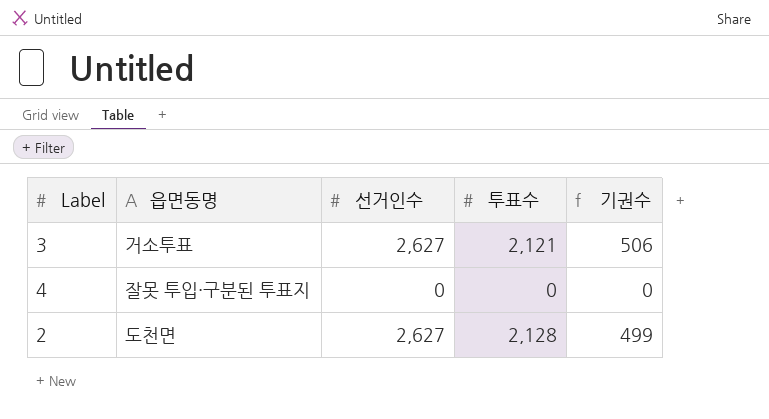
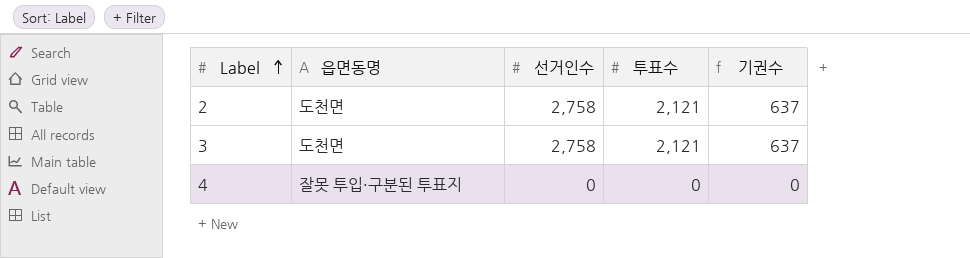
row order: none -> Label ascending
2 | 선거인수: 2,627 -> 2,758
2 | 투표수: 2,128 -> 2,121
2 | 기권수: 499 -> 637
3 | 읍면동명: 거소투표 -> 도천면
3 | 선거인수: 2,627 -> 2,758
3 | 기권수: 506 -> 637

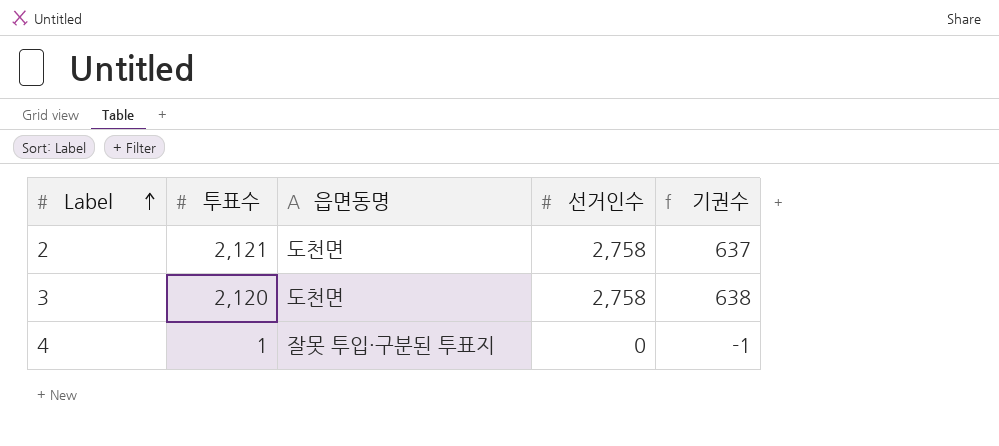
column 투표수 | position: 4 -> 2
3 | 투표수: 2,121 -> 2,120
3 | 기권수: 637 -> 638
4 | 투표수: 0 -> 1
4 | 기권수: 0 -> -1

